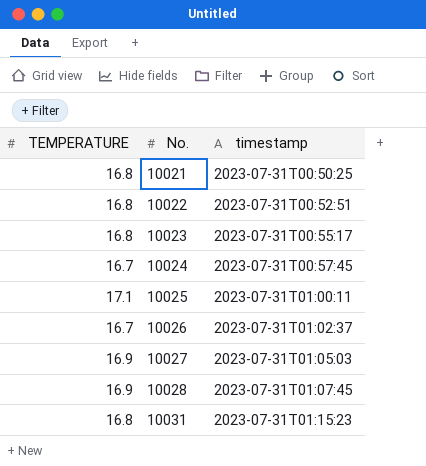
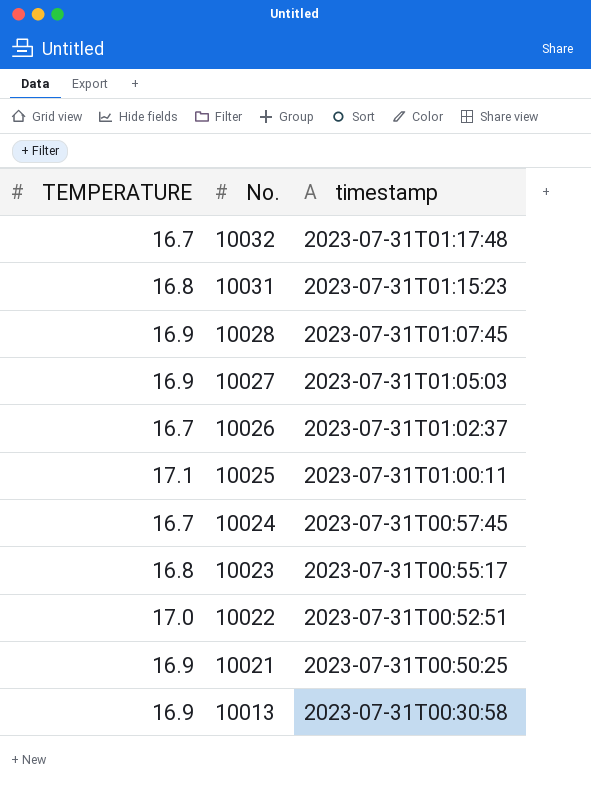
row order: No. ascending -> No. descending
row 10032: none -> 16.7 | 2023-07-31T01:17:48
10022 | TEMPERATURE: 16.8 -> 17.0
10021 | TEMPERATURE: 16.8 -> 16.9
row 10013: none -> 16.9 | 2023-07-31T00:30:58

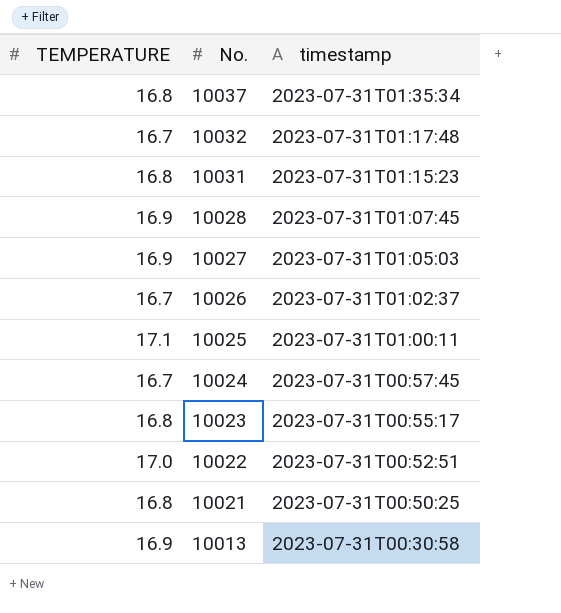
row 10037: none -> 16.8 | 2023-07-31T01:35:34
10021 | TEMPERATURE: 16.9 -> 16.8

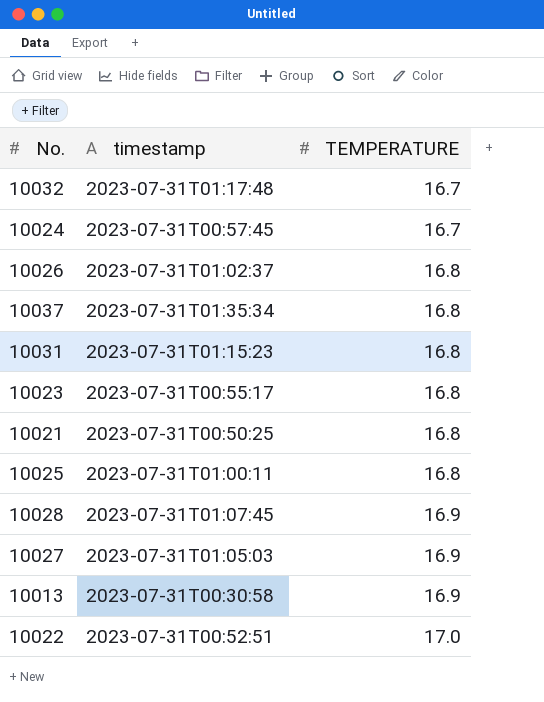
row order: No. descending -> TEMPERATURE ascending
column TEMPERATURE | position: 1 -> 3
10026 | TEMPERATURE: 16.7 -> 16.8
10025 | TEMPERATURE: 17.1 -> 16.8

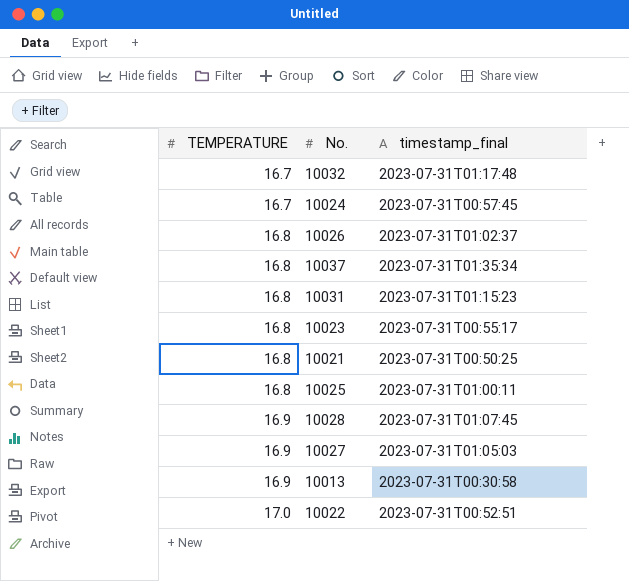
column TEMPERATURE | position: 3 -> 1
column name: timestamp -> timestamp_final

